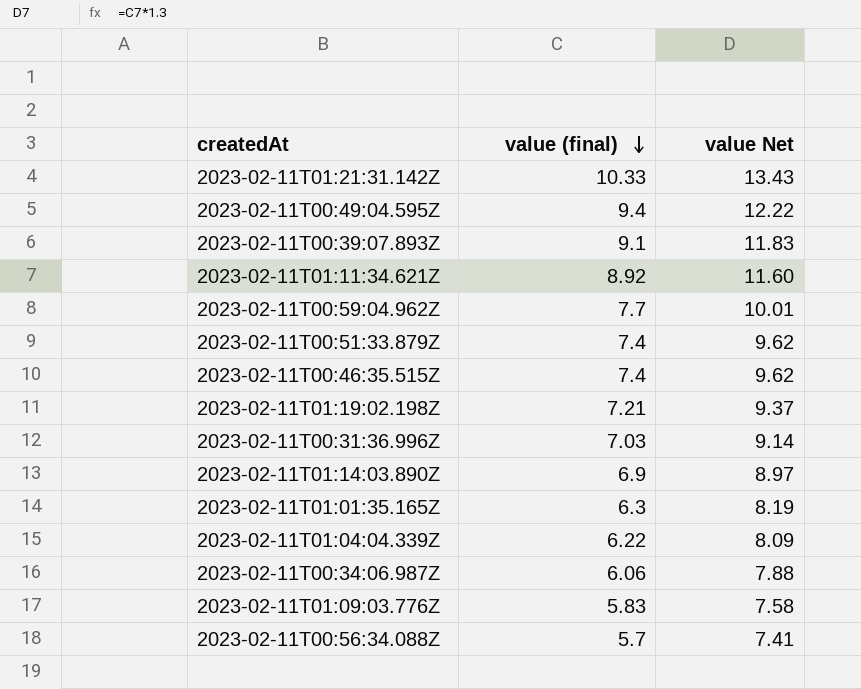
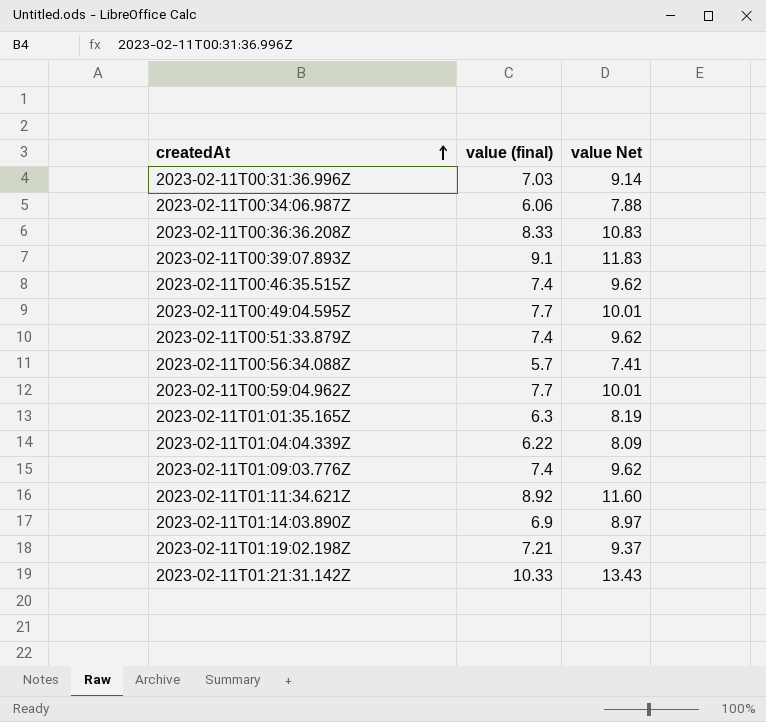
row order: value (final) descending -> createdAt ascending
row 2023-02-11T00:36:36.208Z: none -> 8.33 | 10.83
2023-02-11T00:49:04.595Z | value (final): 9.4 -> 7.7
2023-02-11T00:49:04.595Z | value Net: 12.22 -> 10.01
2023-02-11T01:09:03.776Z | value (final): 5.83 -> 7.4
2023-02-11T01:09:03.776Z | value Net: 7.58 -> 9.62

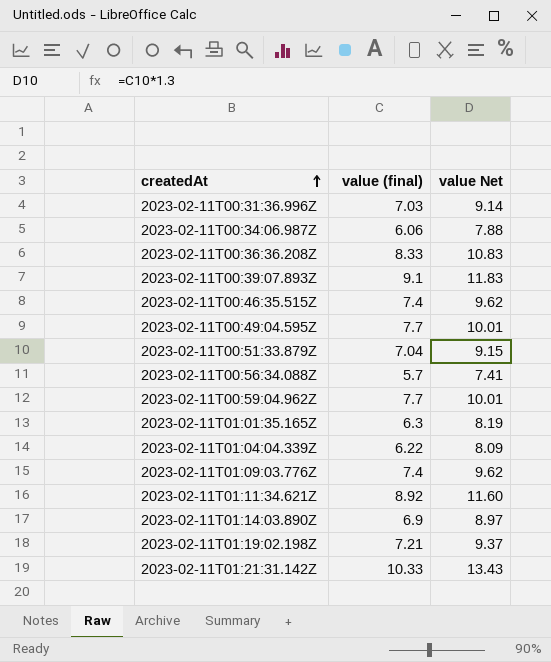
2023-02-11T00:51:33.879Z | value (final): 7.4 -> 7.04
2023-02-11T00:51:33.879Z | value Net: 9.62 -> 9.15

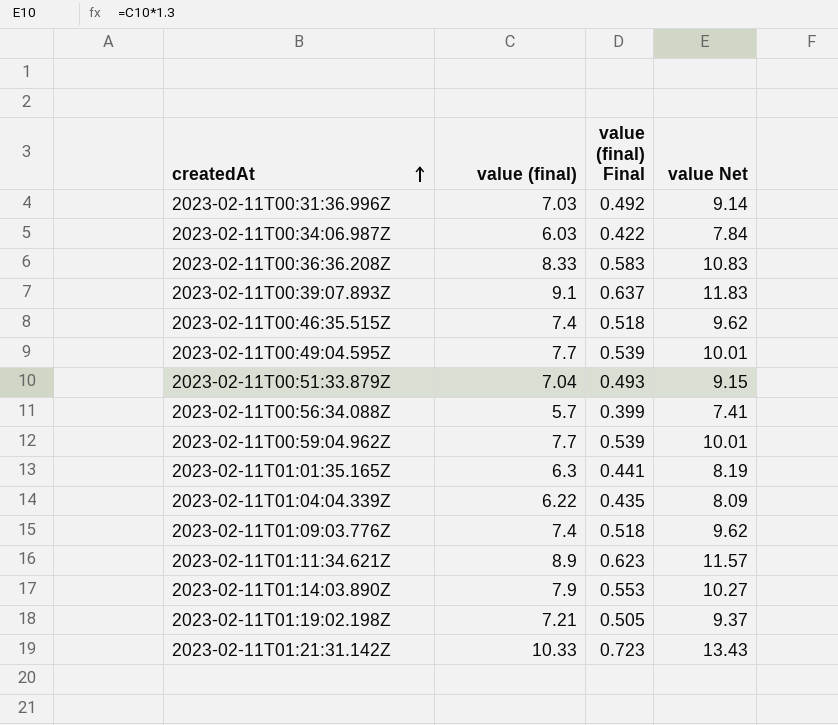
column value (final) Final | formula: none -> [value (final)] * 0.07
2023-02-11T00:34:06.987Z | value (final): 6.06 -> 6.03
2023-02-11T00:34:06.987Z | value Net: 7.88 -> 7.84
2023-02-11T01:11:34.621Z | value (final): 8.92 -> 8.9
2023-02-11T01:11:34.621Z | value Net: 11.60 -> 11.57
2023-02-11T01:14:03.890Z | value (final): 6.9 -> 7.9
2023-02-11T01:14:03.890Z | value Net: 8.97 -> 10.27

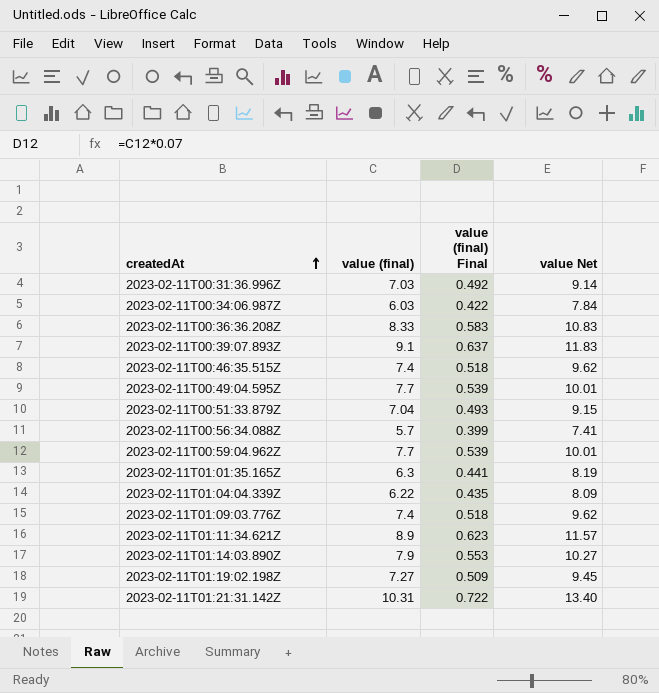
2023-02-11T01:19:02.198Z | value (final): 7.21 -> 7.27
2023-02-11T01:19:02.198Z | value (final) Final: 0.505 -> 0.509
2023-02-11T01:19:02.198Z | value Net: 9.37 -> 9.45
2023-02-11T01:21:31.142Z | value (final): 10.33 -> 10.31
2023-02-11T01:21:31.142Z | value (final) Final: 0.723 -> 0.722
2023-02-11T01:21:31.142Z | value Net: 13.43 -> 13.40

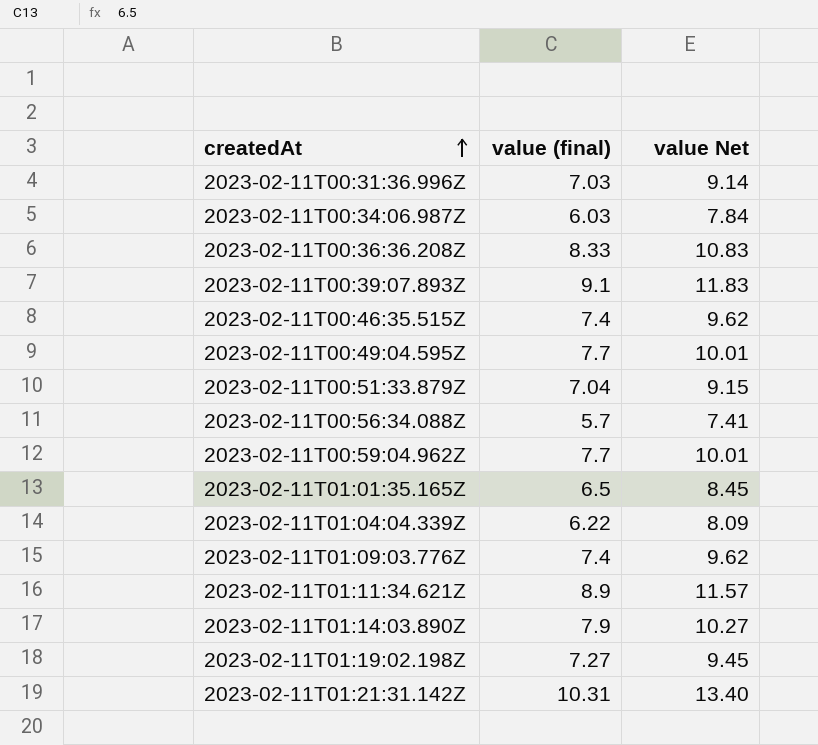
column value (final) Final | formula: [value (final)] * 0.07 -> none
2023-02-11T01:01:35.165Z | value (final): 6.3 -> 6.5
2023-02-11T01:01:35.165Z | value Net: 8.19 -> 8.45

